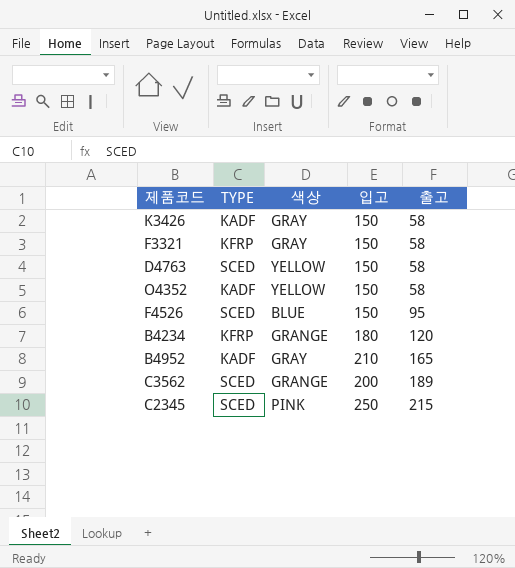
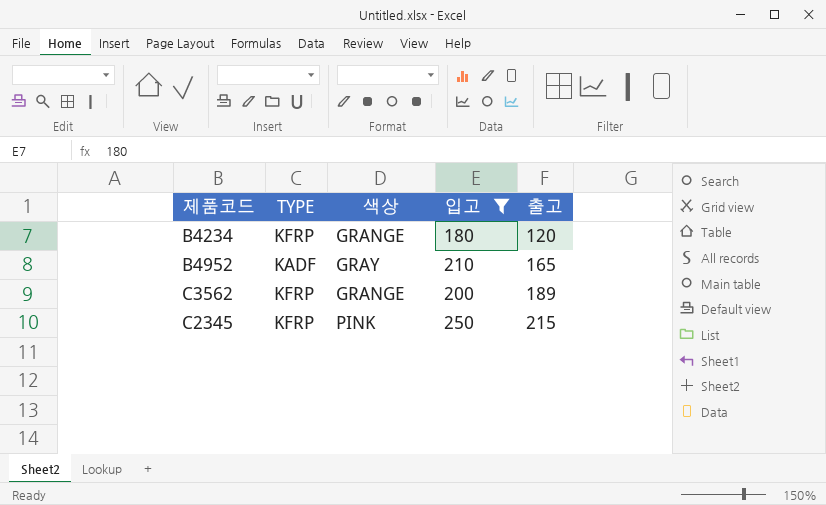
filter: none -> 입고 != 150
C3562 | TYPE: SCED -> KFRP
C2345 | TYPE: SCED -> KFRP

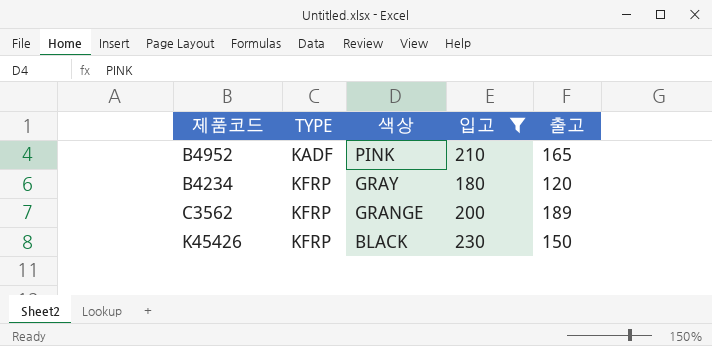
row order: 출고 ascending -> TYPE ascending
row C2345: KFRP | PINK | 250 | 215 -> none
B4952 | 색상: GRAY -> PINK
B4234 | 색상: GRANGE -> GRAY
row K45426: none -> KFRP | BLACK | 230 | 150

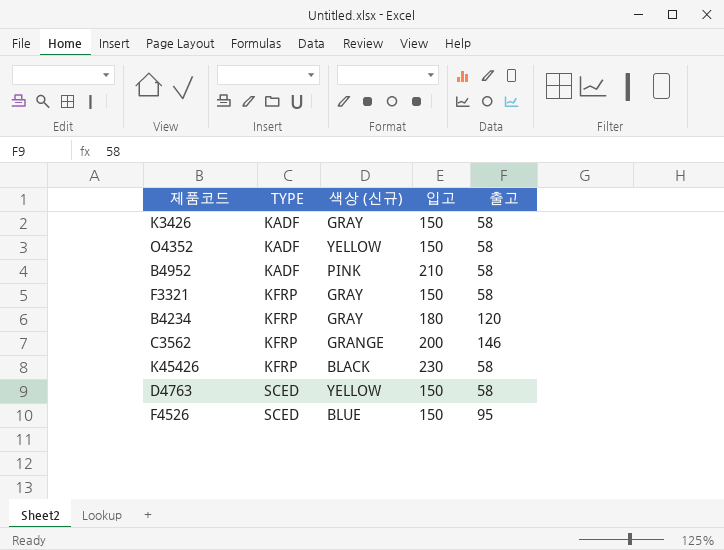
filter: 입고 != 150 -> none
column name: 색상 -> 색상 (신규)
B4952 | 출고: 165 -> 58
C3562 | 출고: 189 -> 146
K45426 | 출고: 150 -> 58

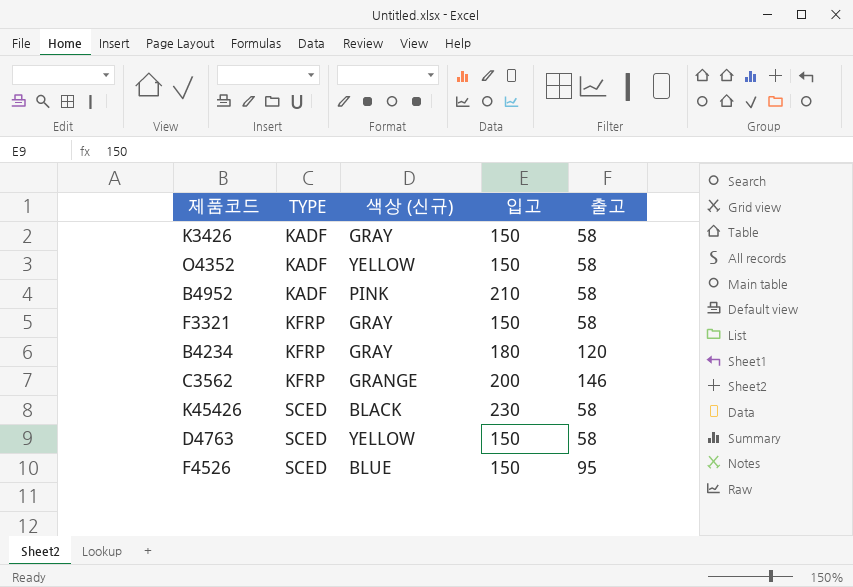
K45426 | TYPE: KFRP -> SCED

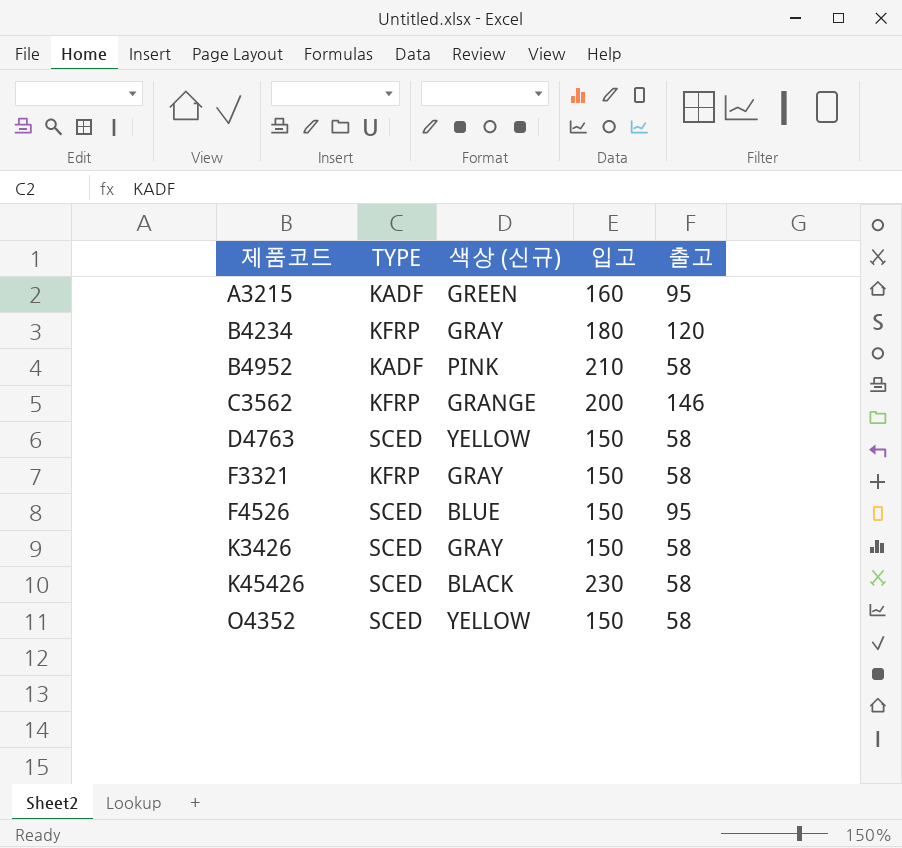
row order: TYPE ascending -> 제품코드 ascending
row A3215: none -> KADF | GREEN | 160 | 95
K3426 | TYPE: KADF -> SCED
O4352 | TYPE: KADF -> SCED

